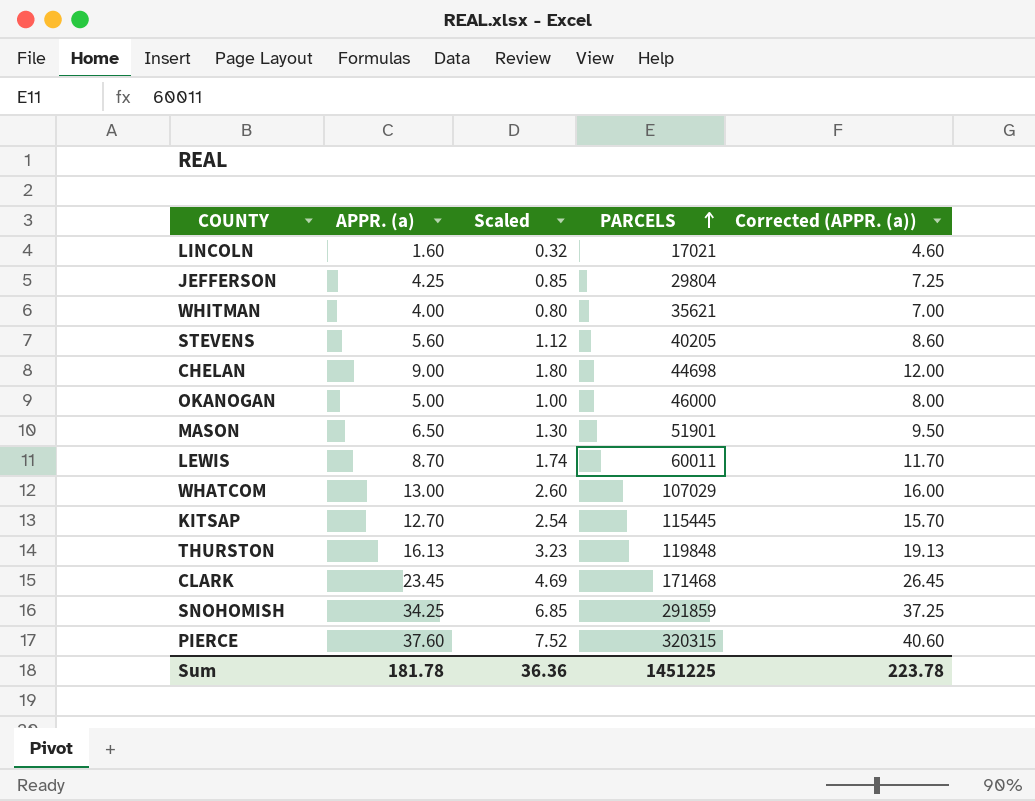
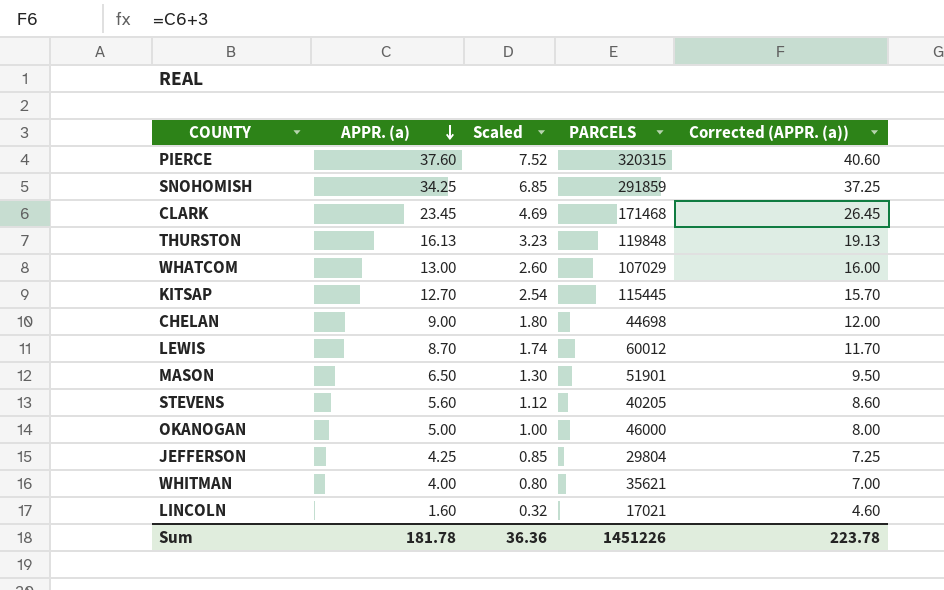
row order: PARCELS ascending -> APPR. (a) descending
LEWIS | PARCELS: 60011 -> 60012
Sum | PARCELS: 1451225 -> 1451226

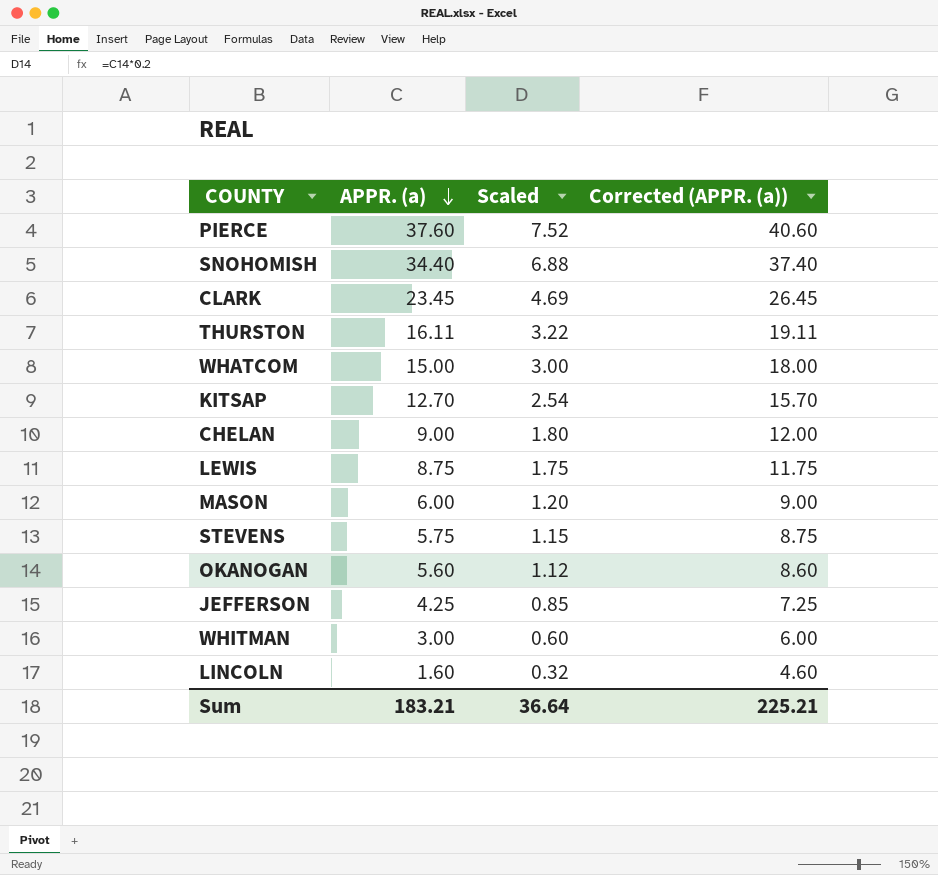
column PARCELS | position: 4 -> none
SNOHOMISH | APPR. (a): 34.25 -> 34.40
SNOHOMISH | Scaled: 6.85 -> 6.88
SNOHOMISH | Corrected (APPR. (a)): 37.25 -> 37.40
THURSTON | APPR. (a): 16.13 -> 16.11
THURSTON | Scaled: 3.23 -> 3.22
THURSTON | Corrected (APPR. (a)): 19.13 -> 19.11
WHATCOM | APPR. (a): 13.00 -> 15.00
WHATCOM | Scaled: 2.60 -> 3.00
WHATCOM | Corrected (APPR. (a)): 16.00 -> 18.00
LEWIS | APPR. (a): 8.70 -> 8.75
LEWIS | Scaled: 1.74 -> 1.75
LEWIS | Corrected (APPR. (a)): 11.70 -> 11.75
MASON | APPR. (a): 6.50 -> 6.00
MASON | Scaled: 1.30 -> 1.20
MASON | Corrected (APPR. (a)): 9.50 -> 9.00
STEVENS | APPR. (a): 5.60 -> 5.75
STEVENS | Scaled: 1.12 -> 1.15
STEVENS | Corrected (APPR. (a)): 8.60 -> 8.75
OKANOGAN | APPR. (a): 5.00 -> 5.60
OKANOGAN | Scaled: 1.00 -> 1.12
OKANOGAN | Corrected (APPR. (a)): 8.00 -> 8.60
WHITMAN | APPR. (a): 4.00 -> 3.00
WHITMAN | Scaled: 0.80 -> 0.60
WHITMAN | Corrected (APPR. (a)): 7.00 -> 6.00
Sum | APPR. (a): 181.78 -> 183.21
Sum | Scaled: 36.36 -> 36.64
Sum | Corrected (APPR. (a)): 223.78 -> 225.21

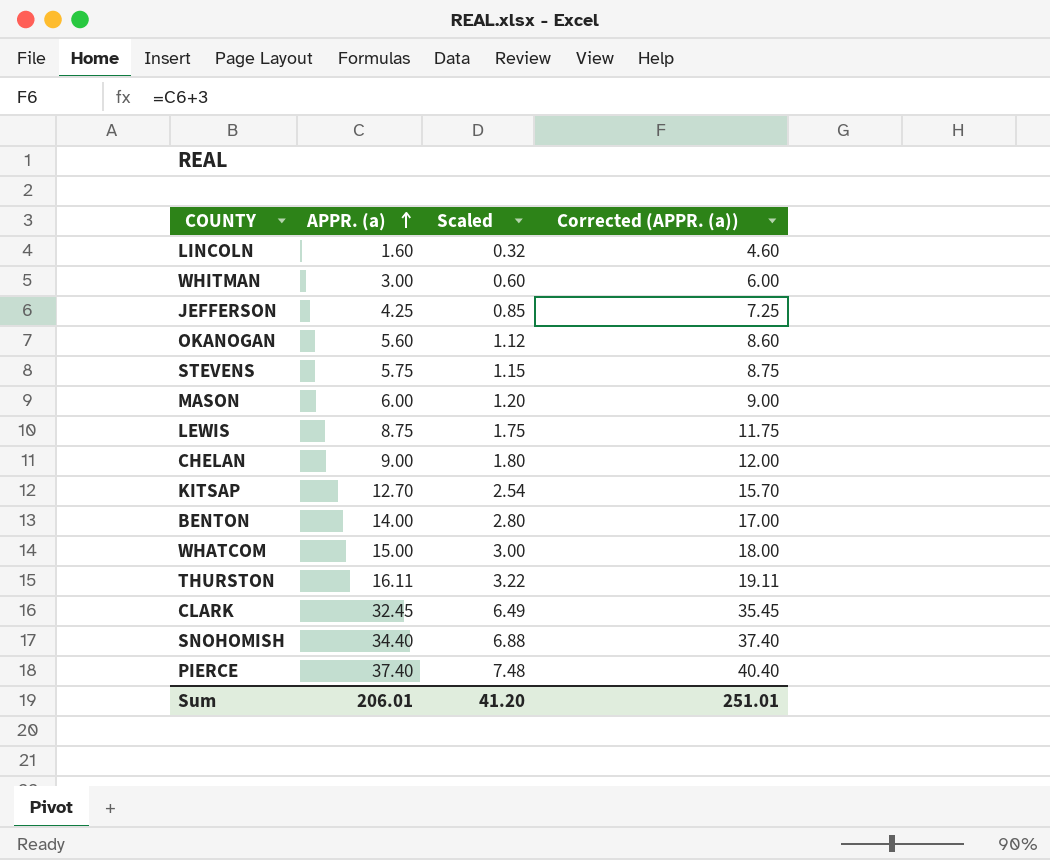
row order: APPR. (a) descending -> APPR. (a) ascending
row BENTON: none -> 14.00 | 2.80 | 17.00
CLARK | APPR. (a): 23.45 -> 32.45
CLARK | Scaled: 4.69 -> 6.49
CLARK | Corrected (APPR. (a)): 26.45 -> 35.45
PIERCE | APPR. (a): 37.60 -> 37.40
PIERCE | Scaled: 7.52 -> 7.48
PIERCE | Corrected (APPR. (a)): 40.60 -> 40.40
Sum | APPR. (a): 183.21 -> 206.01
Sum | Scaled: 36.64 -> 41.20
Sum | Corrected (APPR. (a)): 225.21 -> 251.01

